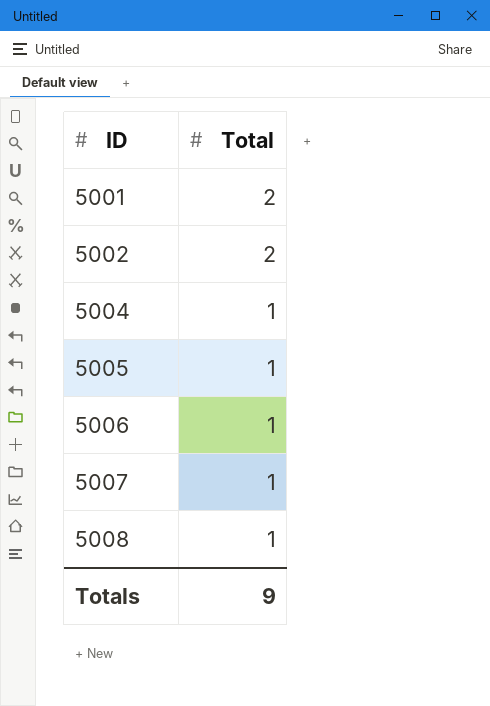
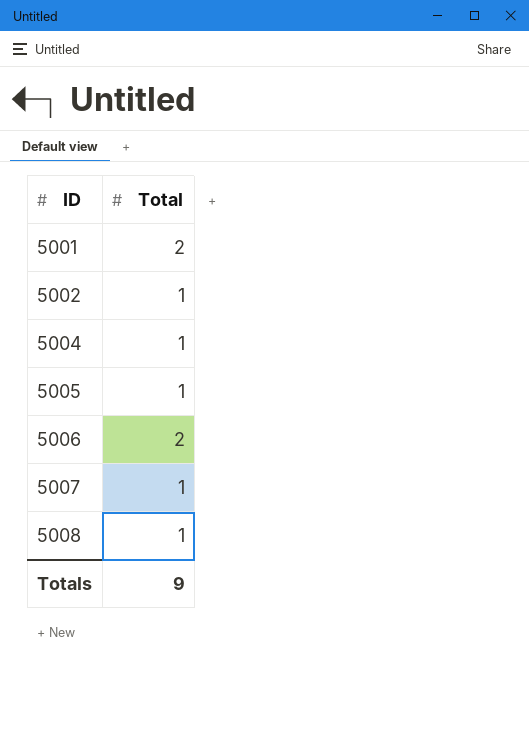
5002 | Total: 2 -> 1
5006 | Total: 1 -> 2

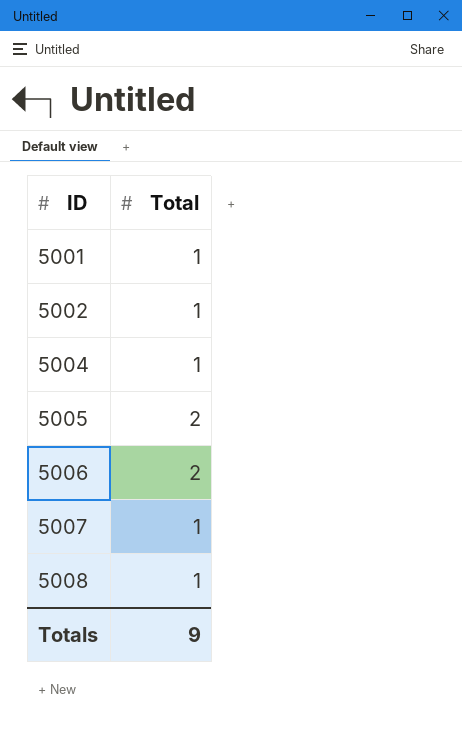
5001 | Total: 2 -> 1
5005 | Total: 1 -> 2

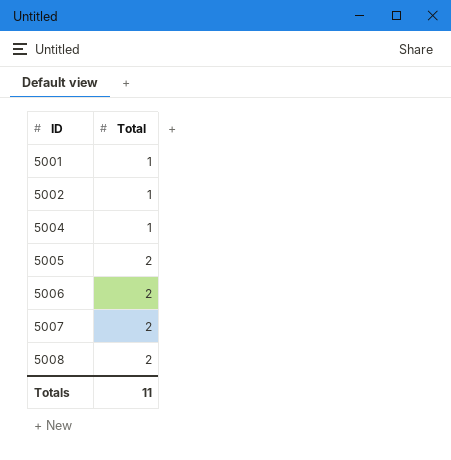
5007 | Total: 1 -> 2
5008 | Total: 1 -> 2
Totals | Total: 9 -> 11

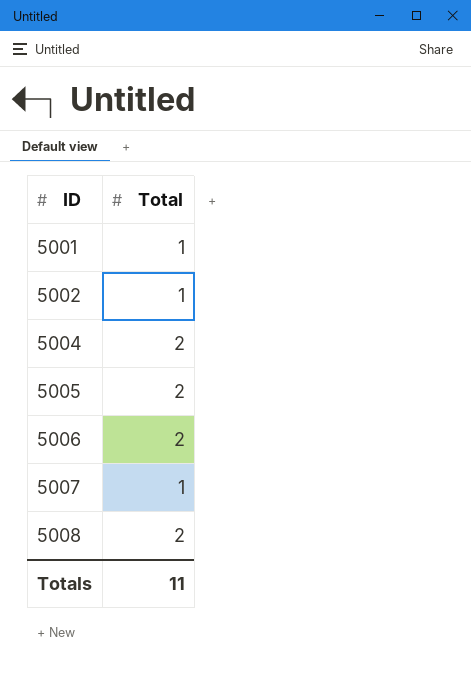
5004 | Total: 1 -> 2
5007 | Total: 2 -> 1

